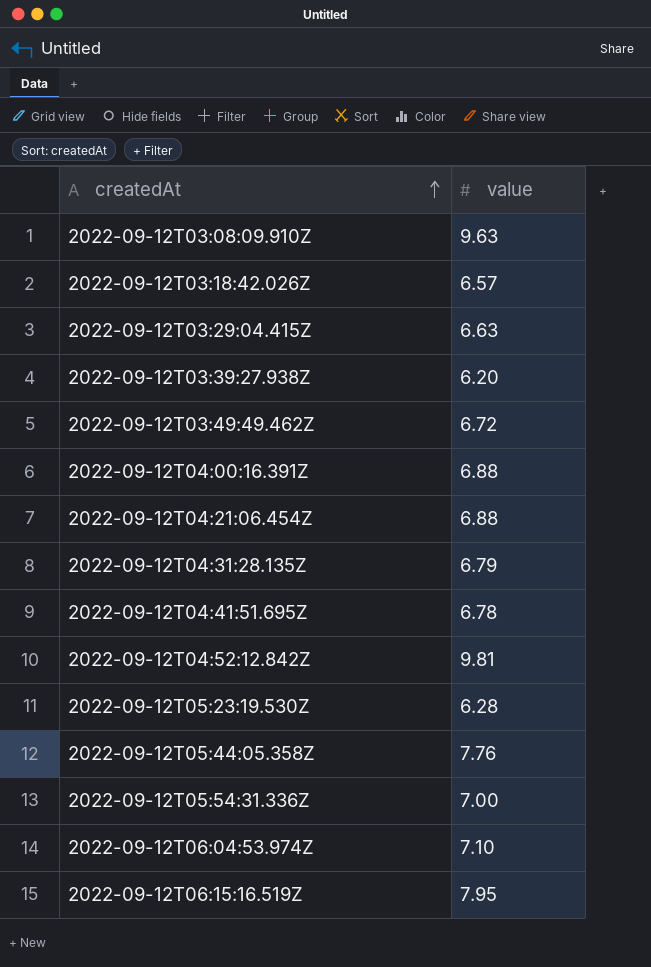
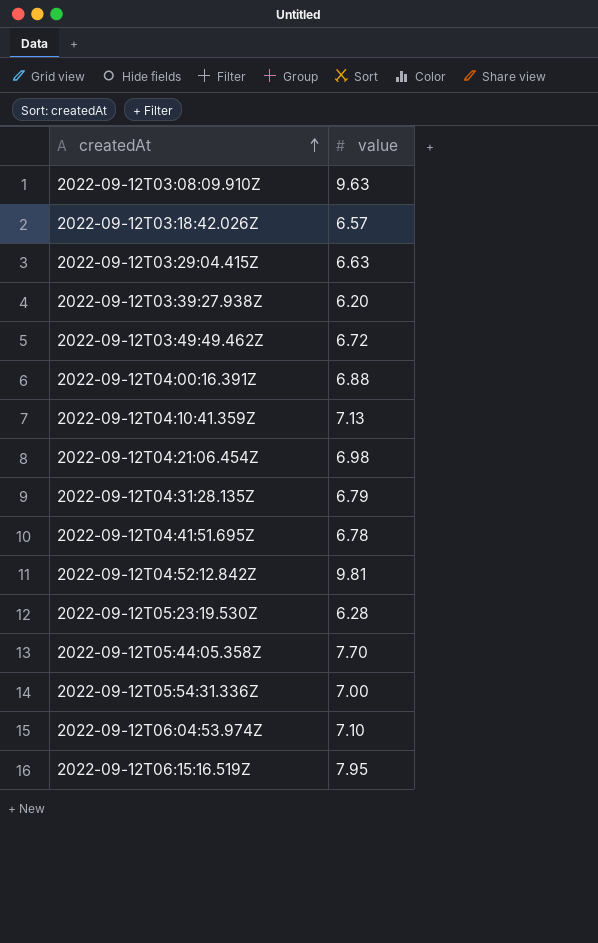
row 2022-09-12T04:10:41.359Z: none -> 7.13
2022-09-12T04:21:06.454Z | value: 6.88 -> 6.98
2022-09-12T05:44:05.358Z | value: 7.76 -> 7.70

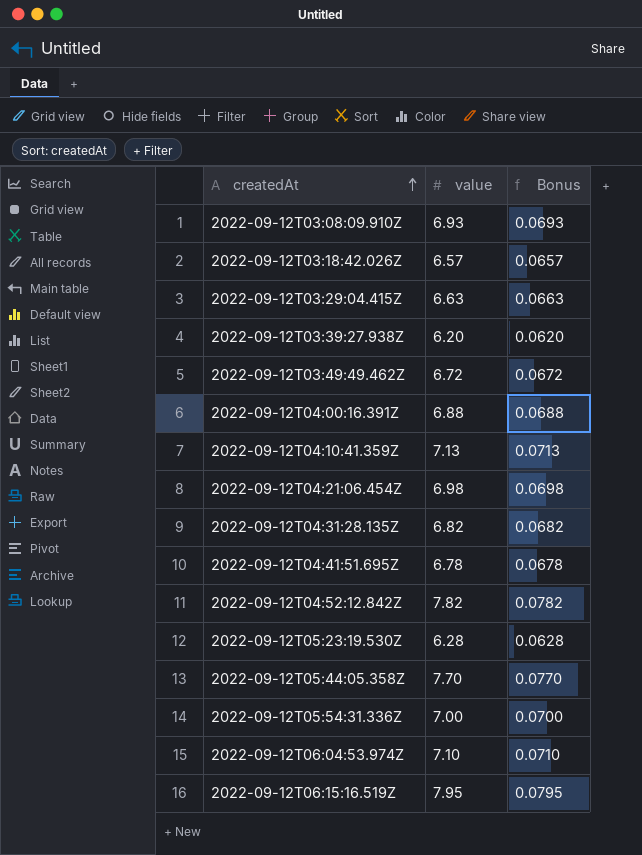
column Bonus | formula: none -> [value] * 0.01
2022-09-12T03:08:09.910Z | value: 9.63 -> 6.93
2022-09-12T04:31:28.135Z | value: 6.79 -> 6.82
2022-09-12T04:52:12.842Z | value: 9.81 -> 7.82

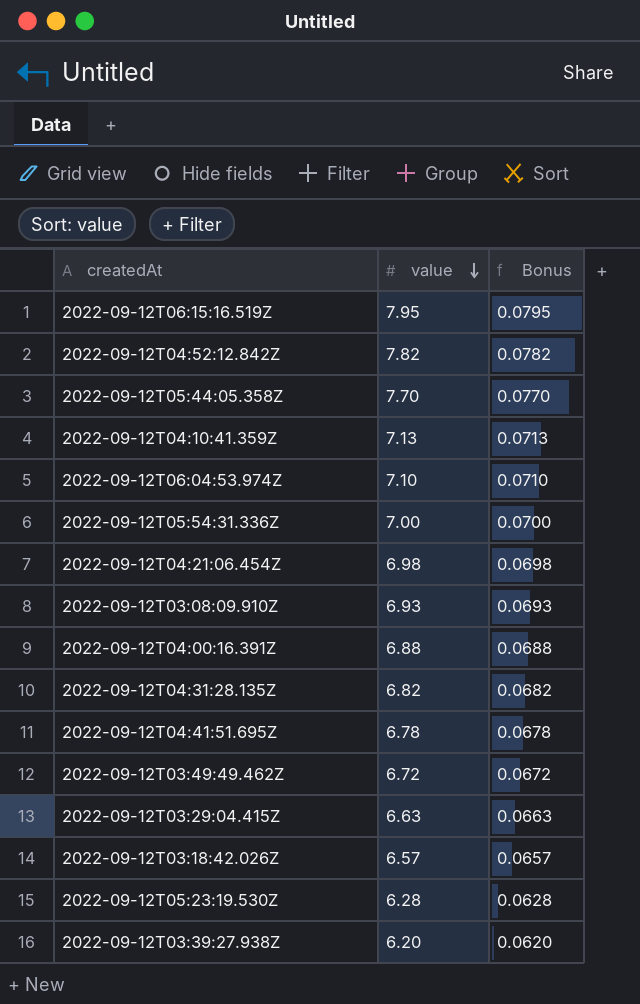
row order: createdAt ascending -> value descending

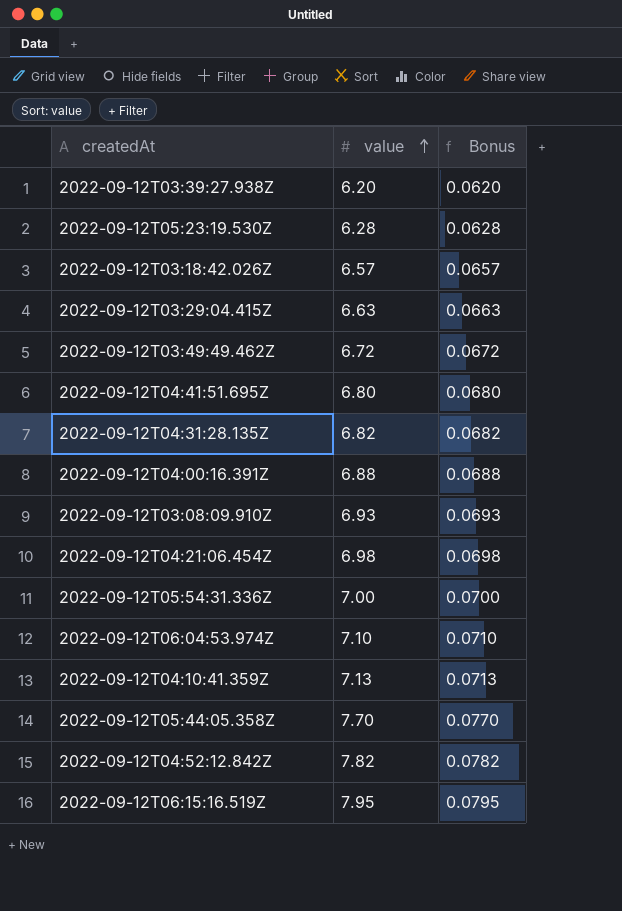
row order: value descending -> value ascending
2022-09-12T04:41:51.695Z | value: 6.78 -> 6.80
2022-09-12T04:41:51.695Z | Bonus: 0.0678 -> 0.0680

